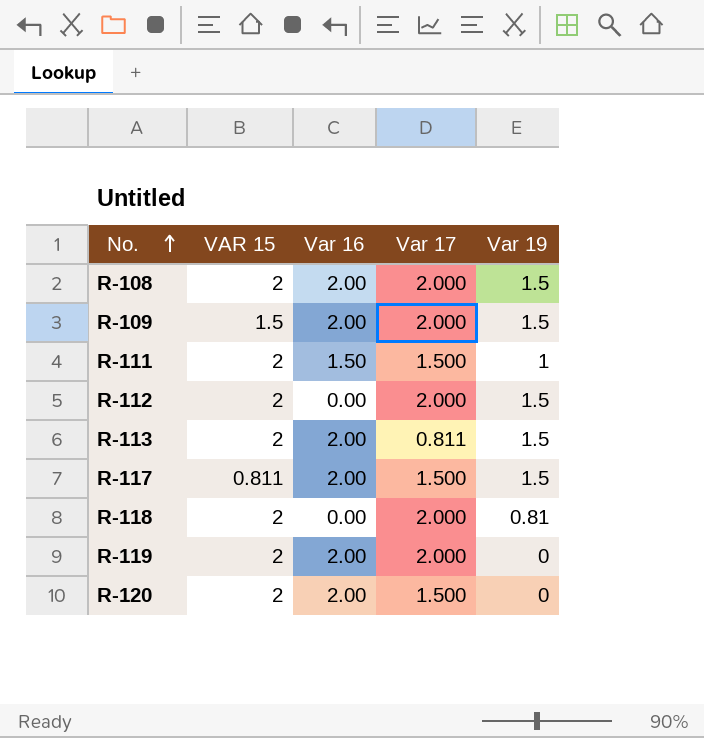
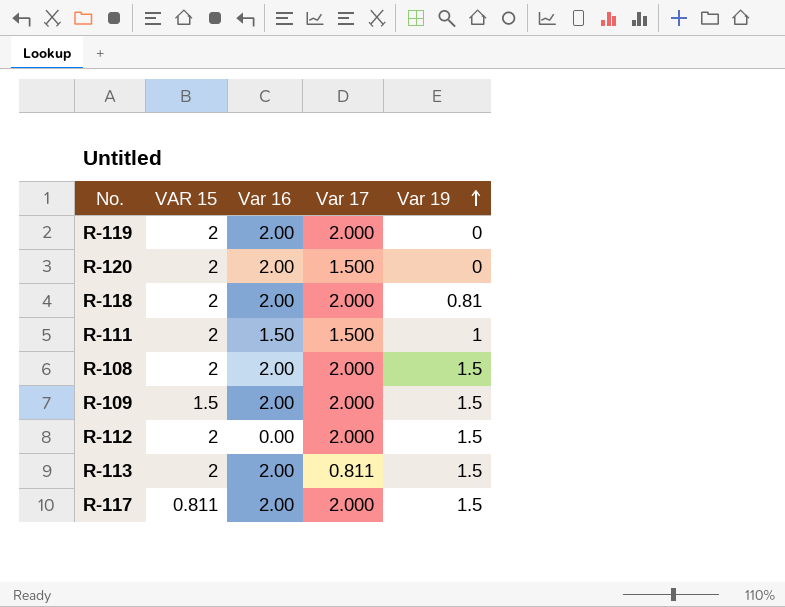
row order: No. ascending -> Var 19 ascending
R-118 | Var 16: 0.00 -> 2.00
R-117 | Var 17: 1.500 -> 2.000

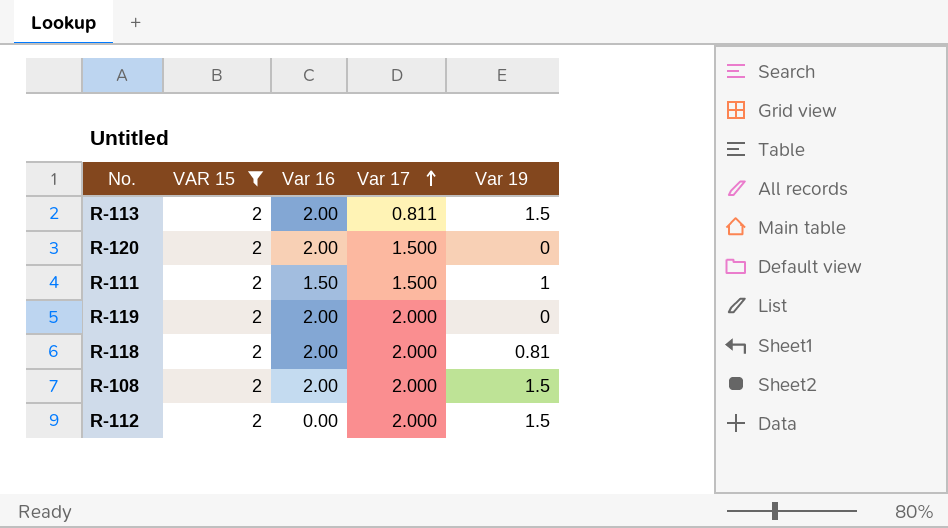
filter: none -> VAR 15 = 2
row order: Var 19 ascending -> Var 17 ascending

